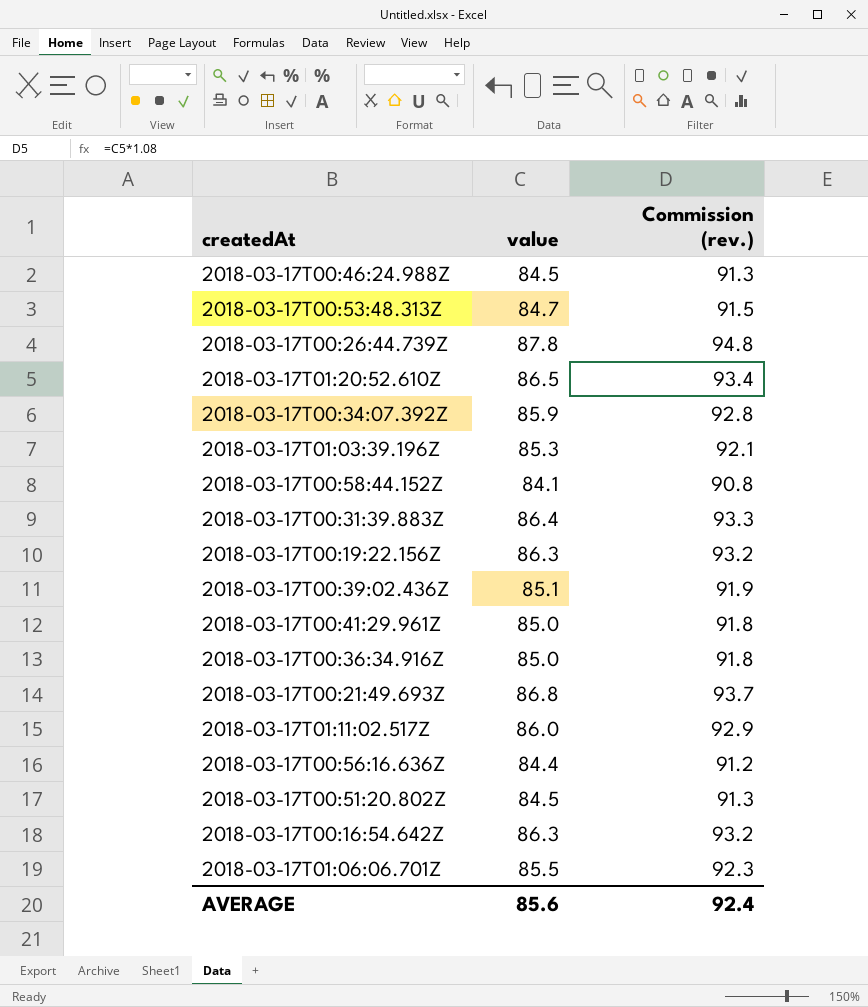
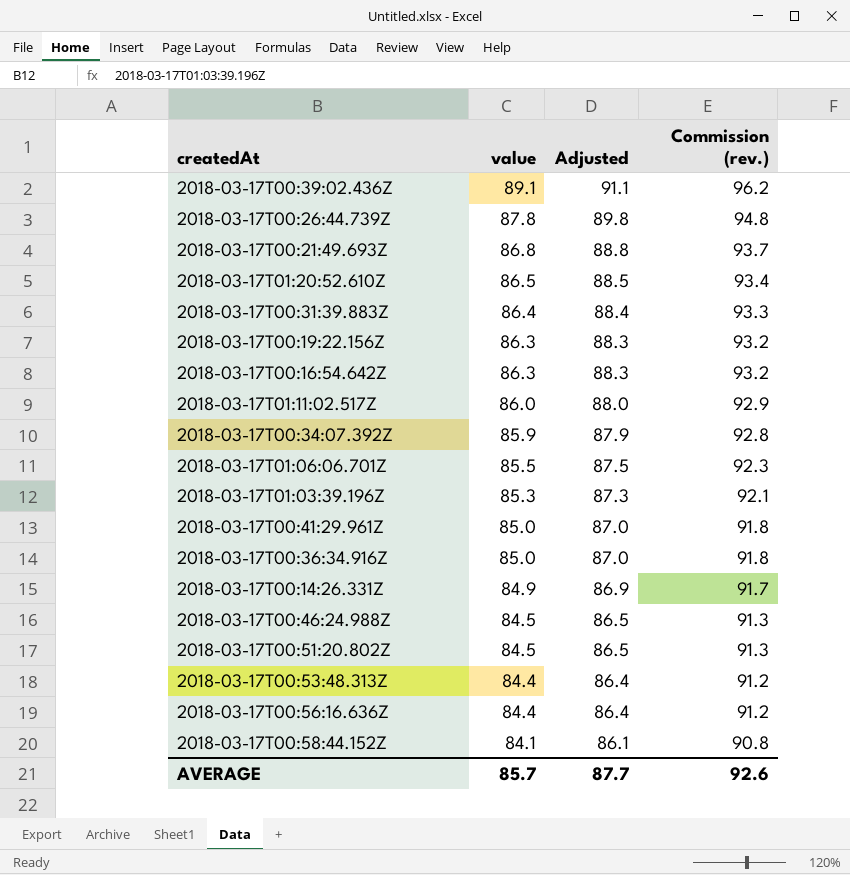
row order: none -> value descending
column Adjusted | formula: none -> [value] + 2
2018-03-17T00:39:02.436Z | value: 85.1 -> 89.1
2018-03-17T00:39:02.436Z | Commission (rev.): 91.9 -> 96.2
row 2018-03-17T00:14:26.331Z: none -> 84.9 | 86.9 | 91.7
2018-03-17T00:53:48.313Z | value: 84.7 -> 84.4
2018-03-17T00:53:48.313Z | Commission (rev.): 91.5 -> 91.2
AVERAGE | value: 85.6 -> 85.7
AVERAGE | Commission (rev.): 92.4 -> 92.6

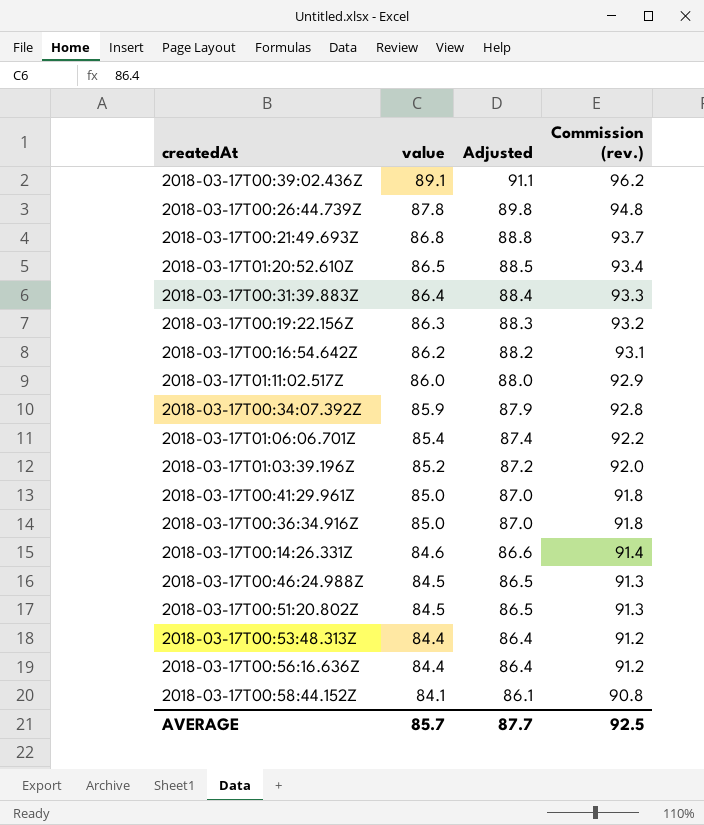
2018-03-17T00:16:54.642Z | value: 86.3 -> 86.2
2018-03-17T00:16:54.642Z | Adjusted: 88.3 -> 88.2
2018-03-17T00:16:54.642Z | Commission (rev.): 93.2 -> 93.1
2018-03-17T01:06:06.701Z | value: 85.5 -> 85.4
2018-03-17T01:06:06.701Z | Adjusted: 87.5 -> 87.4
2018-03-17T01:06:06.701Z | Commission (rev.): 92.3 -> 92.2
2018-03-17T01:03:39.196Z | value: 85.3 -> 85.2
2018-03-17T01:03:39.196Z | Adjusted: 87.3 -> 87.2
2018-03-17T01:03:39.196Z | Commission (rev.): 92.1 -> 92.0
2018-03-17T00:14:26.331Z | value: 84.9 -> 84.6
2018-03-17T00:14:26.331Z | Adjusted: 86.9 -> 86.6
2018-03-17T00:14:26.331Z | Commission (rev.): 91.7 -> 91.4
AVERAGE | Commission (rev.): 92.6 -> 92.5

